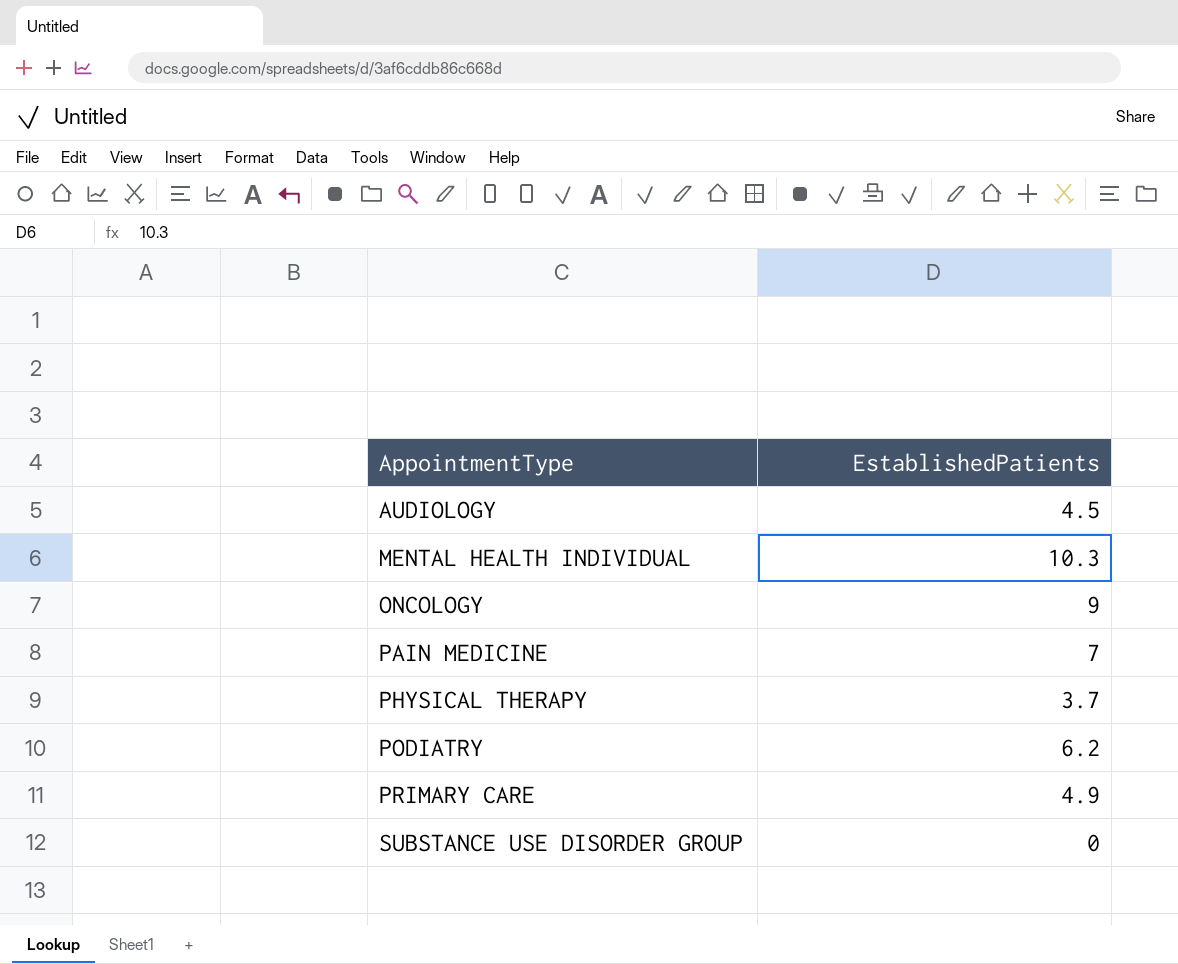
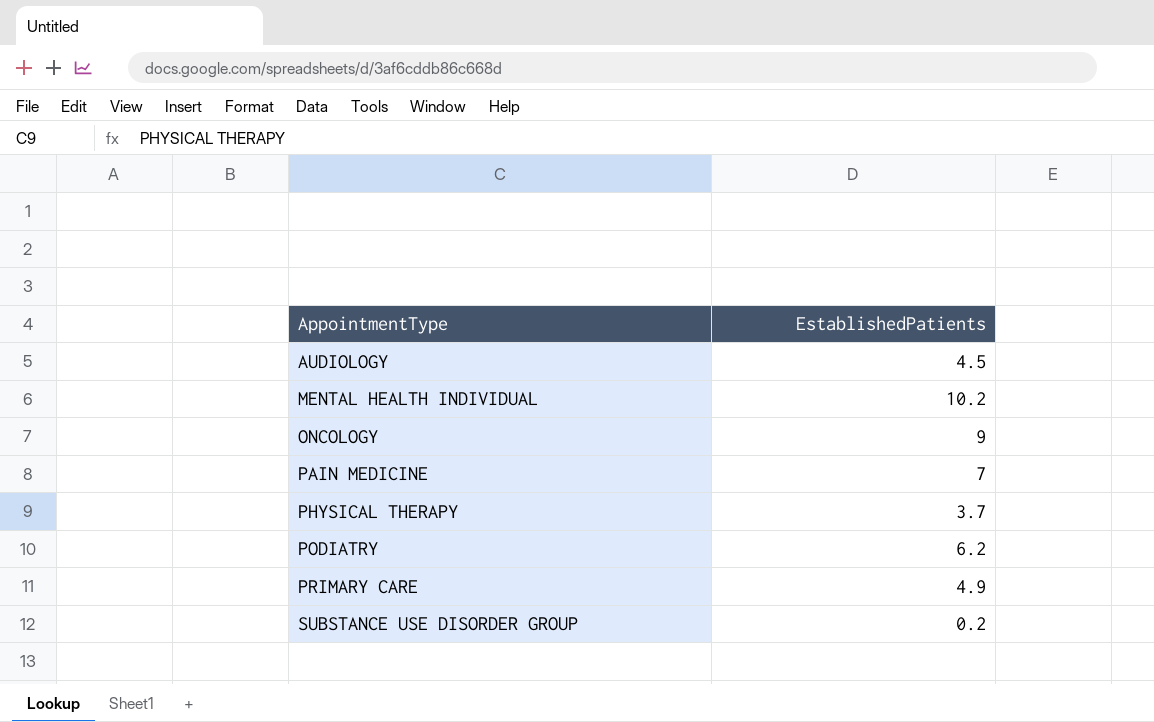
MENTAL HEALTH INDIVIDUAL | EstablishedPatients: 10.3 -> 10.2
SUBSTANCE USE DISORDER GROUP | EstablishedPatients: 0 -> 0.2

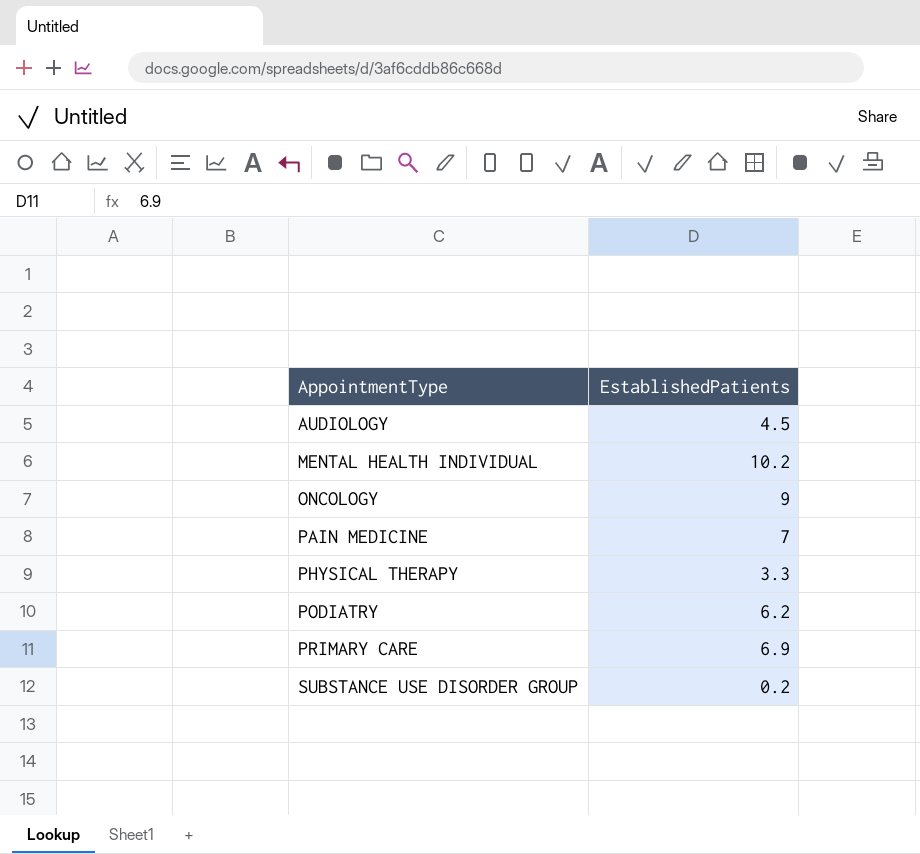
PHYSICAL THERAPY | EstablishedPatients: 3.7 -> 3.3
PRIMARY CARE | EstablishedPatients: 4.9 -> 6.9

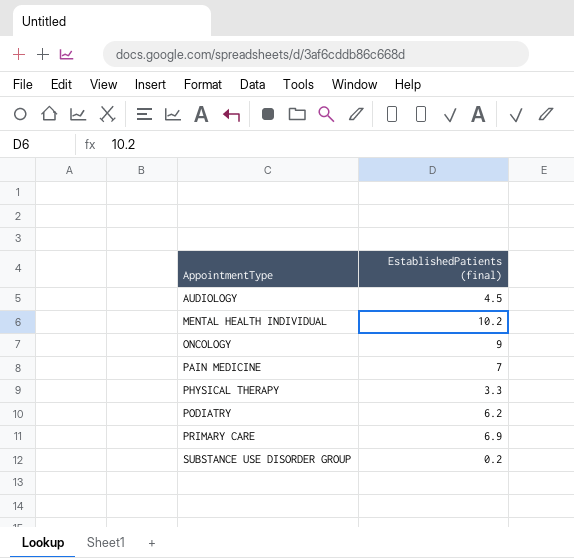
column name: EstablishedPatients -> EstablishedPatients (final)

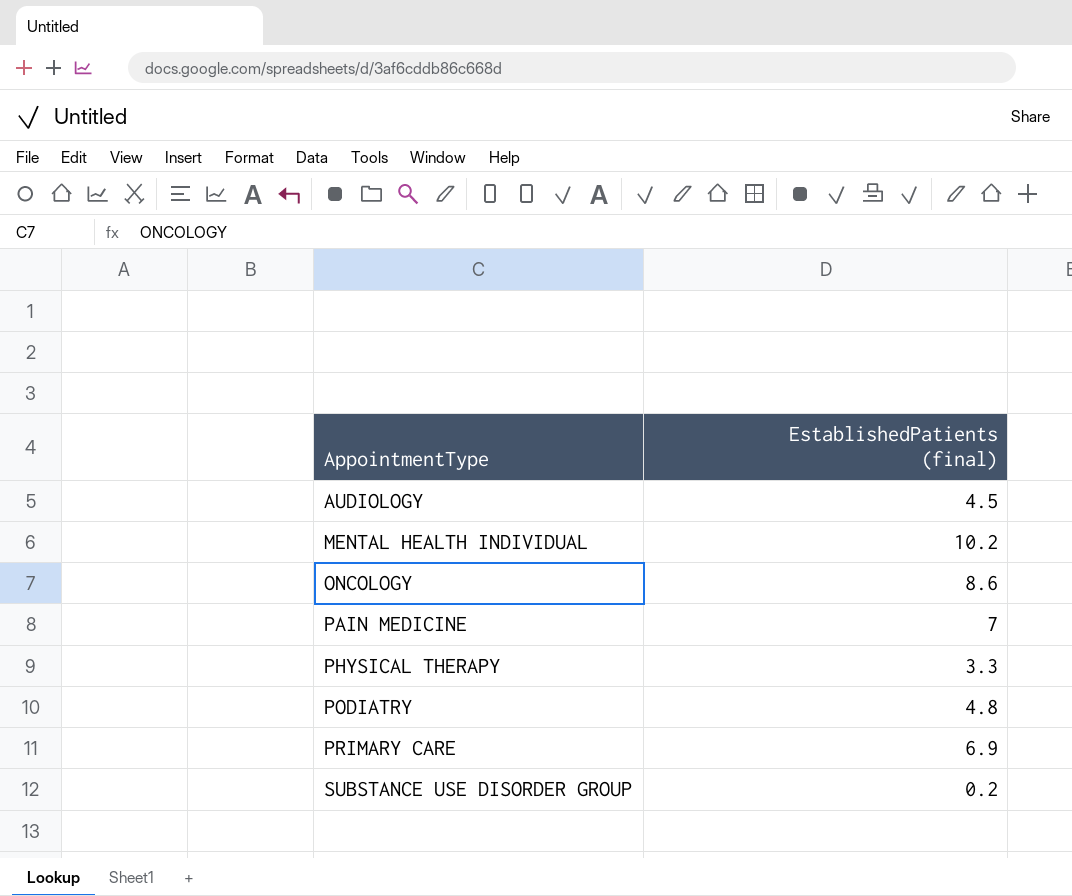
ONCOLOGY | EstablishedPatients (final): 9 -> 8.6
PODIATRY | EstablishedPatients (final): 6.2 -> 4.8

